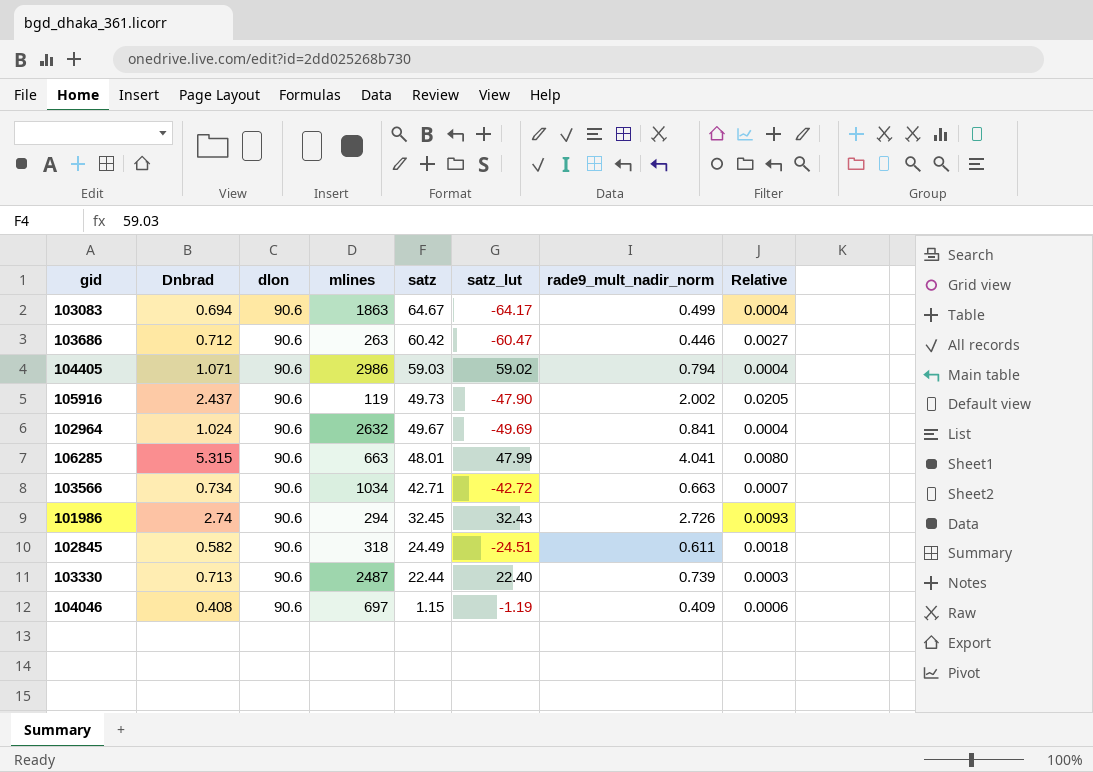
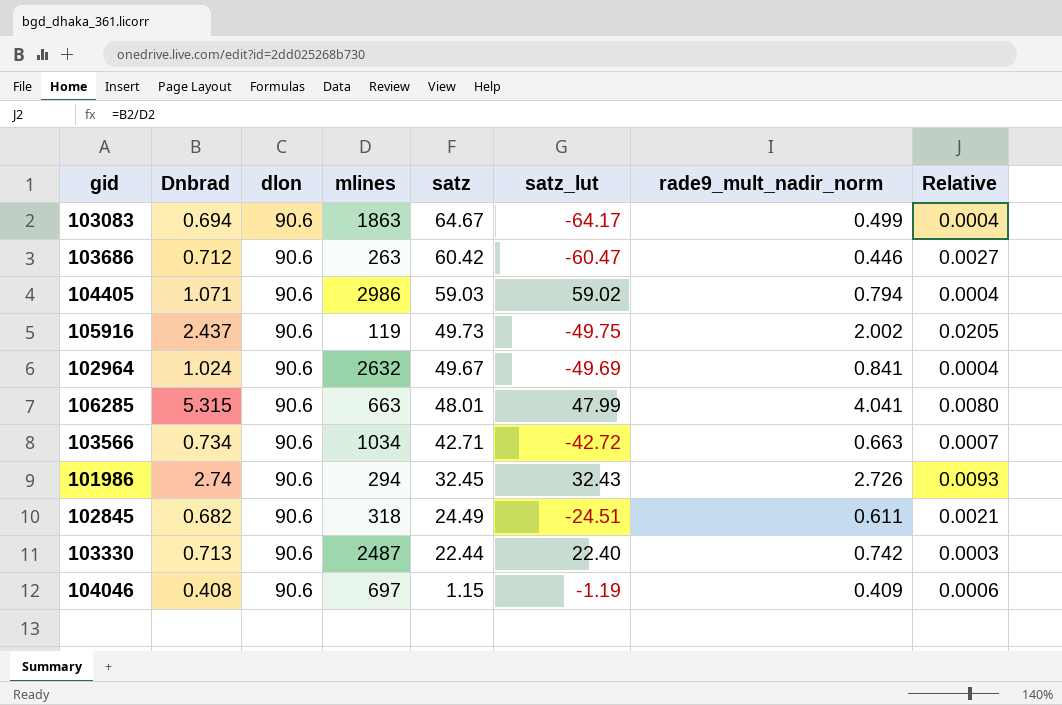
105916 | satz_lut: -47.90 -> -49.75
102845 | Dnbrad: 0.582 -> 0.682
102845 | Relative: 0.0018 -> 0.0021
103330 | rade9_mult_nadir_norm: 0.739 -> 0.742

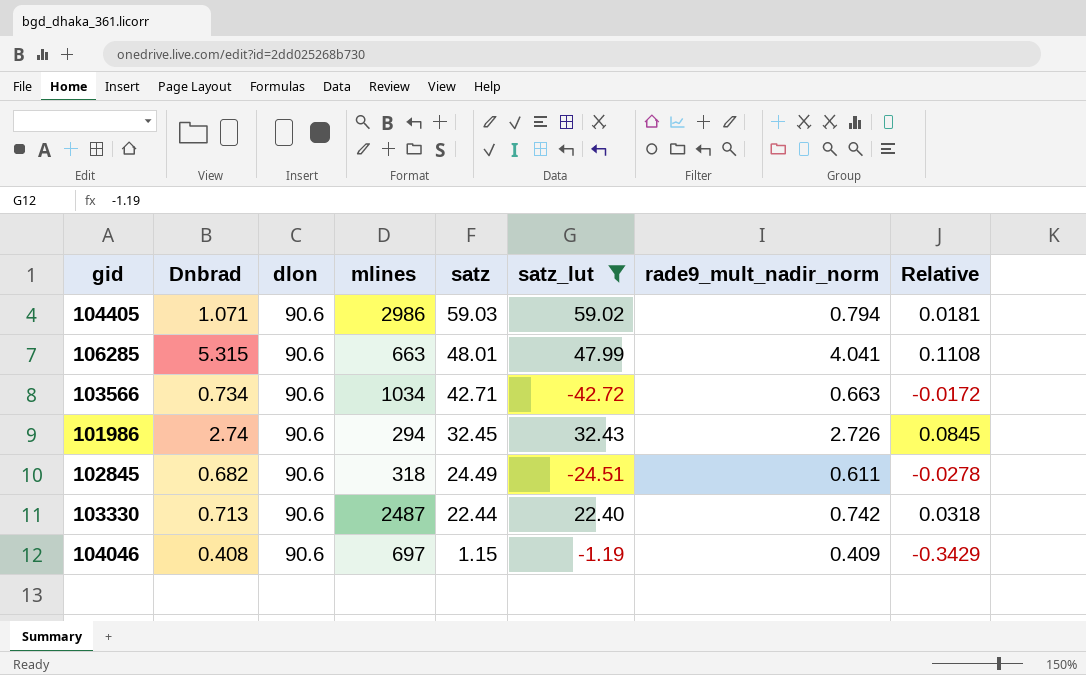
filter: none -> satz_lut >= -42.72
column Relative | formula: [Dnbrad] / [mlines] -> [Dnbrad] / [satz_lut]

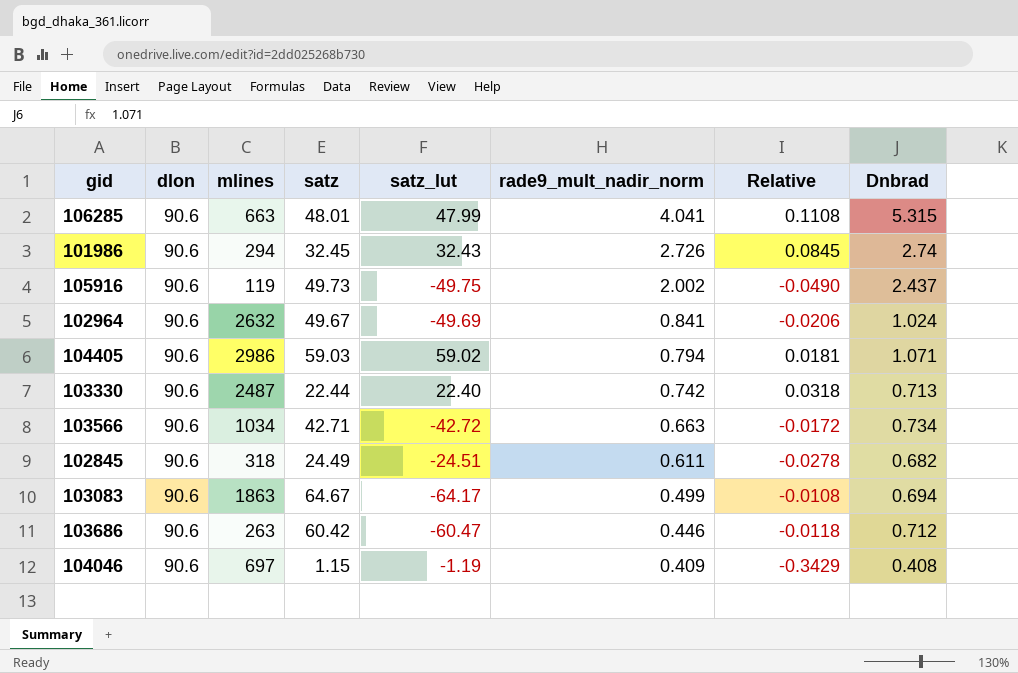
filter: satz_lut >= -42.72 -> none
row order: satz descending -> rade9_mult_nadir_norm descending
column Dnbrad | position: 2 -> 8

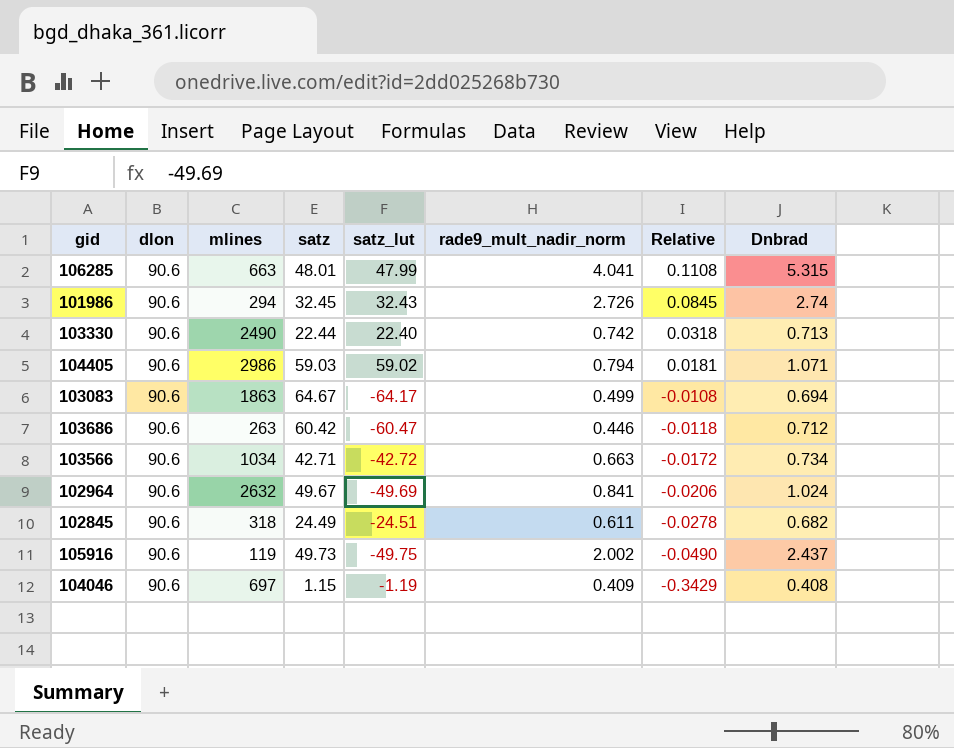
row order: rade9_mult_nadir_norm descending -> Relative descending
103330 | mlines: 2487 -> 2490

